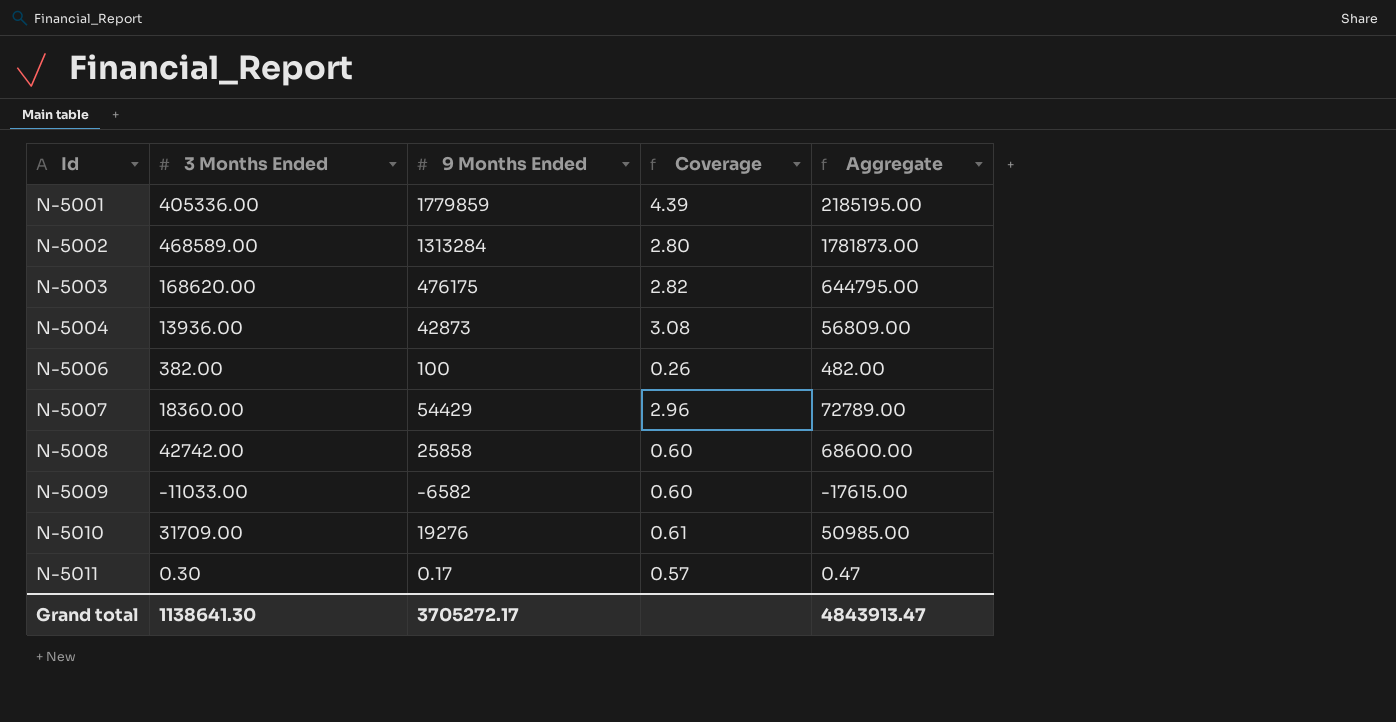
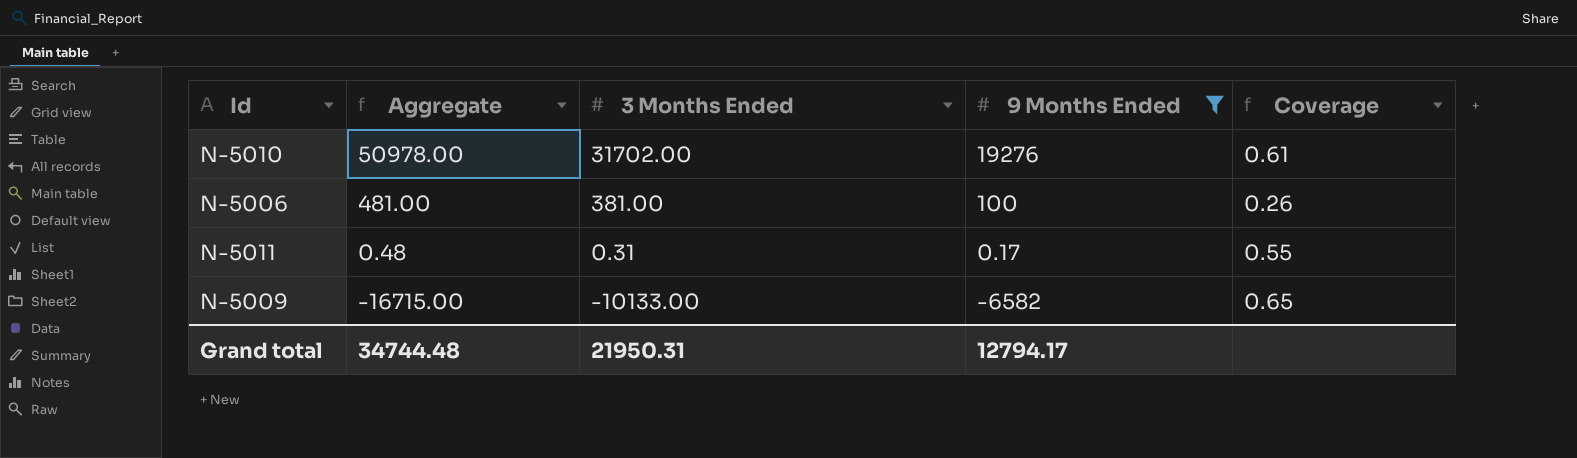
filter: none -> 9 Months Ended <= 19276
row order: Id ascending -> Aggregate descending
column Aggregate | position: 5 -> 2
N-5010 | Aggregate: 50985.00 -> 50978.00
N-5010 | 3 Months Ended: 31709.00 -> 31702.00
N-5006 | Aggregate: 482.00 -> 481.00
N-5006 | 3 Months Ended: 382.00 -> 381.00
N-5011 | Aggregate: 0.47 -> 0.48
N-5011 | 3 Months Ended: 0.30 -> 0.31
N-5011 | Coverage: 0.57 -> 0.55
N-5009 | Aggregate: -17615.00 -> -16715.00
N-5009 | 3 Months Ended: -11033.00 -> -10133.00
N-5009 | Coverage: 0.60 -> 0.65
Grand total | Aggregate: 4843913.47 -> 34744.48
Grand total | 3 Months Ended: 1138641.30 -> 21950.31
Grand total | 9 Months Ended: 3705272.17 -> 12794.17

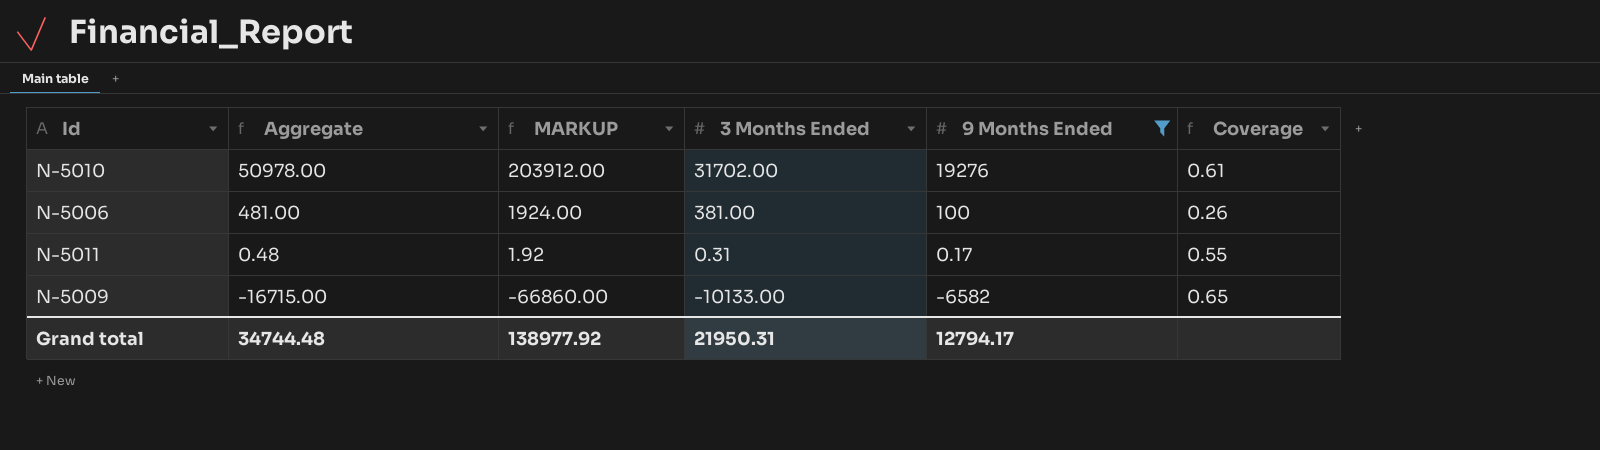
column MARKUP | formula: none -> [Aggregate] * 4

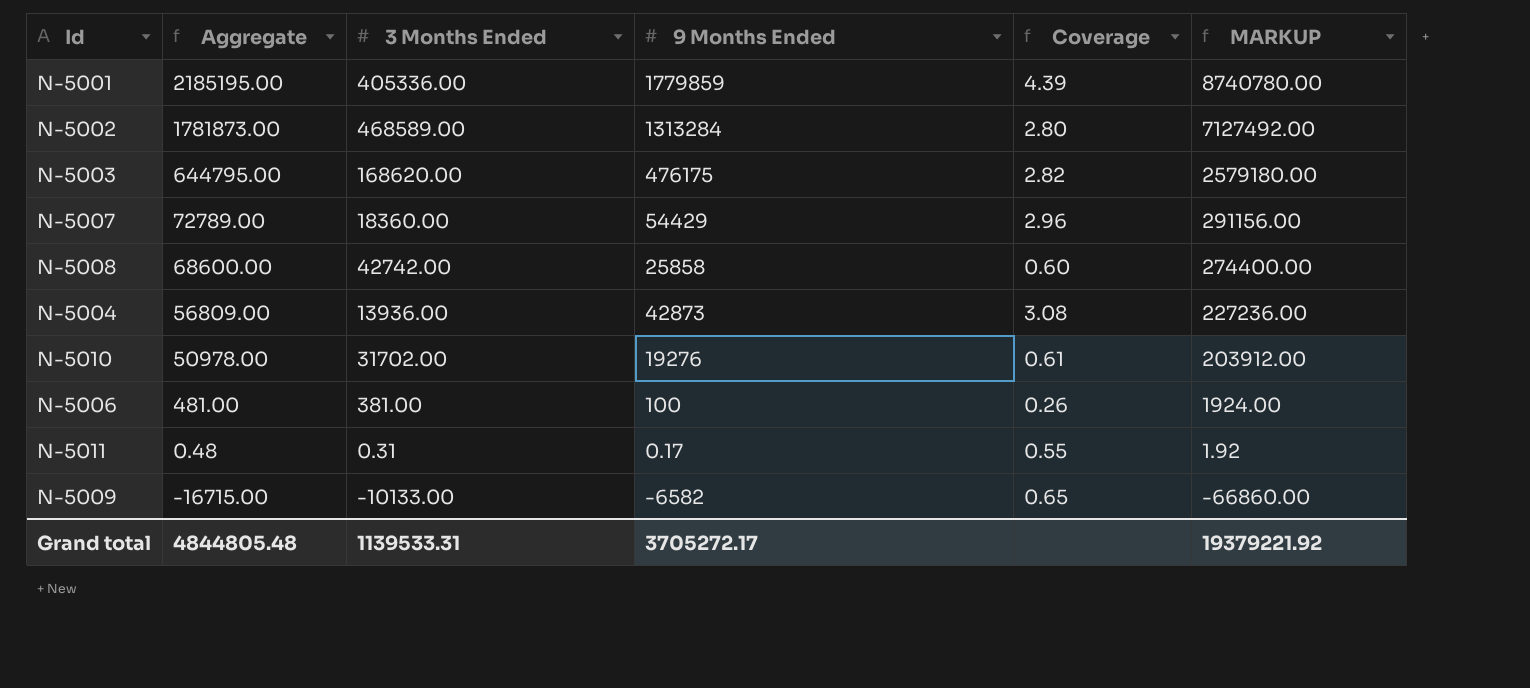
filter: 9 Months Ended <= 19276 -> none
column MARKUP | position: 3 -> 6
Grand total | Aggregate: 34744.48 -> 4844805.48
Grand total | 3 Months Ended: 21950.31 -> 1139533.31
Grand total | 9 Months Ended: 12794.17 -> 3705272.17
Grand total | MARKUP: 138977.92 -> 19379221.92

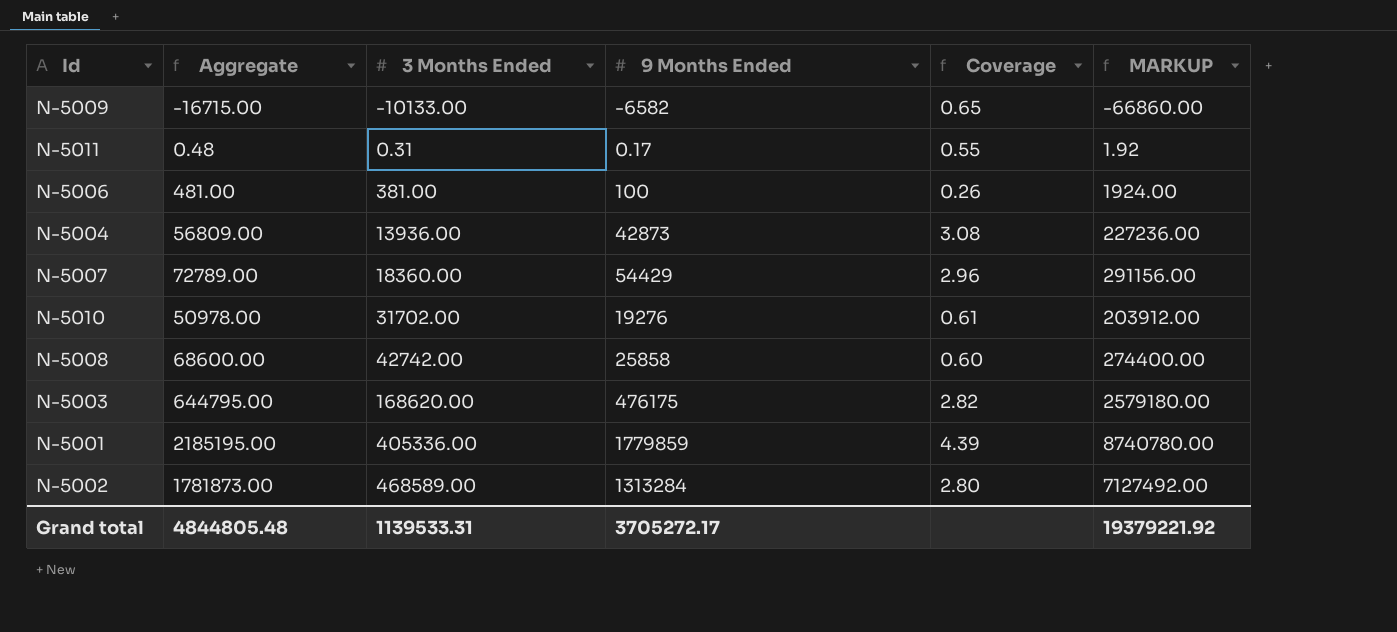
row order: Aggregate descending -> 3 Months Ended ascending

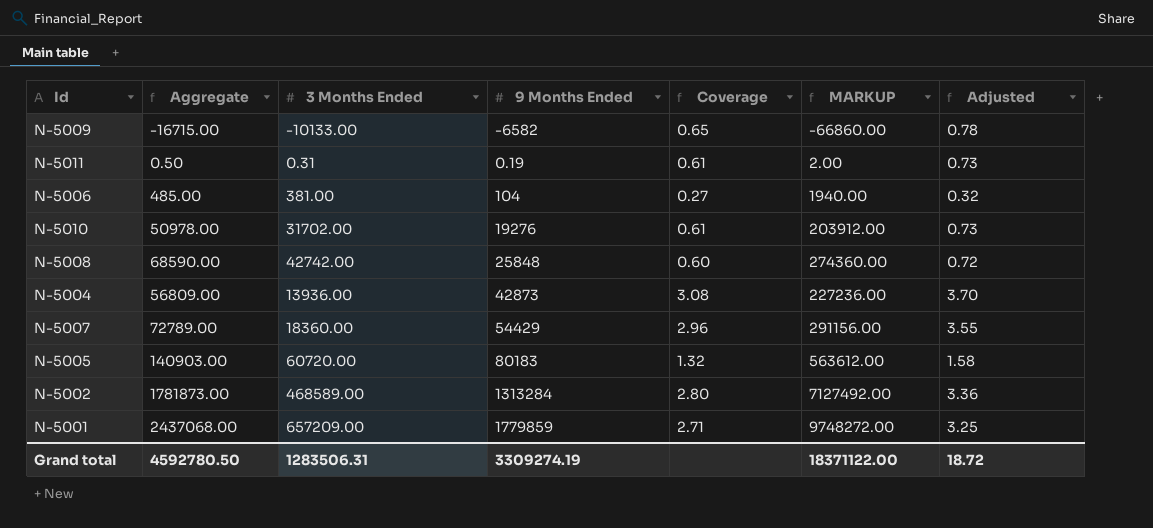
row order: 3 Months Ended ascending -> 9 Months Ended ascending
column Adjusted | formula: none -> [Coverage] * 1.2
row N-5003: 644795.00 | 168620.00 | 476175 | 2.82 | 2579180.00 -> none
N-5011 | Aggregate: 0.48 -> 0.50
N-5011 | 9 Months Ended: 0.17 -> 0.19
N-5011 | Coverage: 0.55 -> 0.61
N-5011 | MARKUP: 1.92 -> 2.00
N-5006 | Aggregate: 481.00 -> 485.00
N-5006 | 9 Months Ended: 100 -> 104
N-5006 | Coverage: 0.26 -> 0.27
N-5006 | MARKUP: 1924.00 -> 1940.00
N-5008 | Aggregate: 68600.00 -> 68590.00
N-5008 | 9 Months Ended: 25858 -> 25848
N-5008 | MARKUP: 274400.00 -> 274360.00
row N-5005: none -> 140903.00 | 60720.00 | 80183 | 1.32 | 563612.00 | 1.58
N-5001 | Aggregate: 2185195.00 -> 2437068.00
N-5001 | 3 Months Ended: 405336.00 -> 657209.00
N-5001 | Coverage: 4.39 -> 2.71
N-5001 | MARKUP: 8740780.00 -> 9748272.00
Grand total | Aggregate: 4844805.48 -> 4592780.50
Grand total | 3 Months Ended: 1139533.31 -> 1283506.31
Grand total | 9 Months Ended: 3705272.17 -> 3309274.19
Grand total | MARKUP: 19379221.92 -> 18371122.00

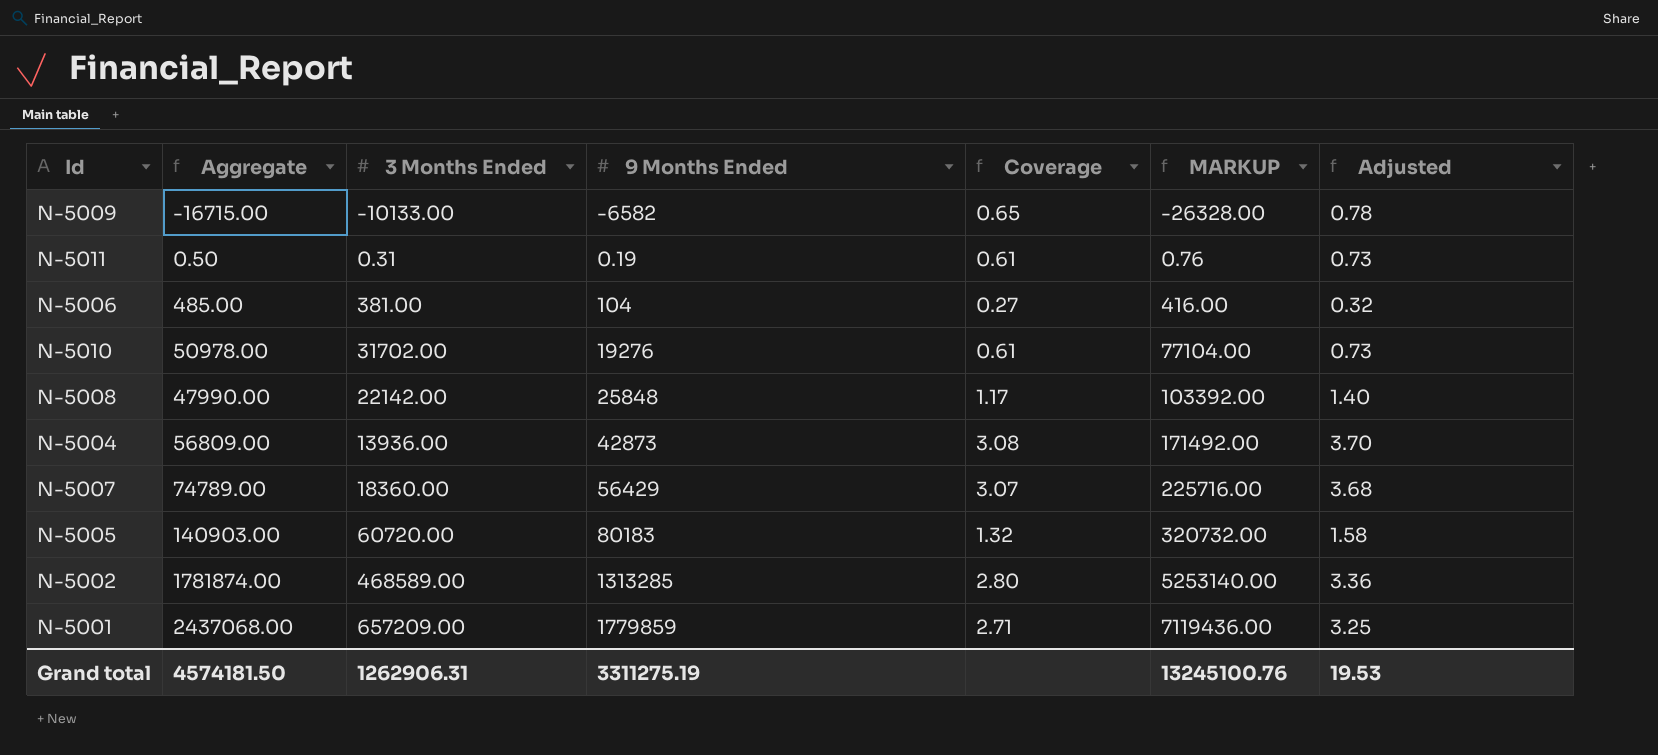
column MARKUP | formula: [Aggregate] * 4 -> [9 Months Ended] * 4
N-5008 | Aggregate: 68590.00 -> 47990.00
N-5008 | 3 Months Ended: 42742.00 -> 22142.00
N-5008 | Coverage: 0.60 -> 1.17
N-5008 | Adjusted: 0.72 -> 1.40
N-5007 | Aggregate: 72789.00 -> 74789.00
N-5007 | 9 Months Ended: 54429 -> 56429
N-5007 | Coverage: 2.96 -> 3.07
N-5007 | Adjusted: 3.55 -> 3.68
N-5002 | Aggregate: 1781873.00 -> 1781874.00
N-5002 | 9 Months Ended: 1313284 -> 1313285
Grand total | Aggregate: 4592780.50 -> 4574181.50
Grand total | 3 Months Ended: 1283506.31 -> 1262906.31
Grand total | 9 Months Ended: 3309274.19 -> 3311275.19
Grand total | MARKUP: 18371122.00 -> 13245100.76
Grand total | Adjusted: 18.72 -> 19.53

